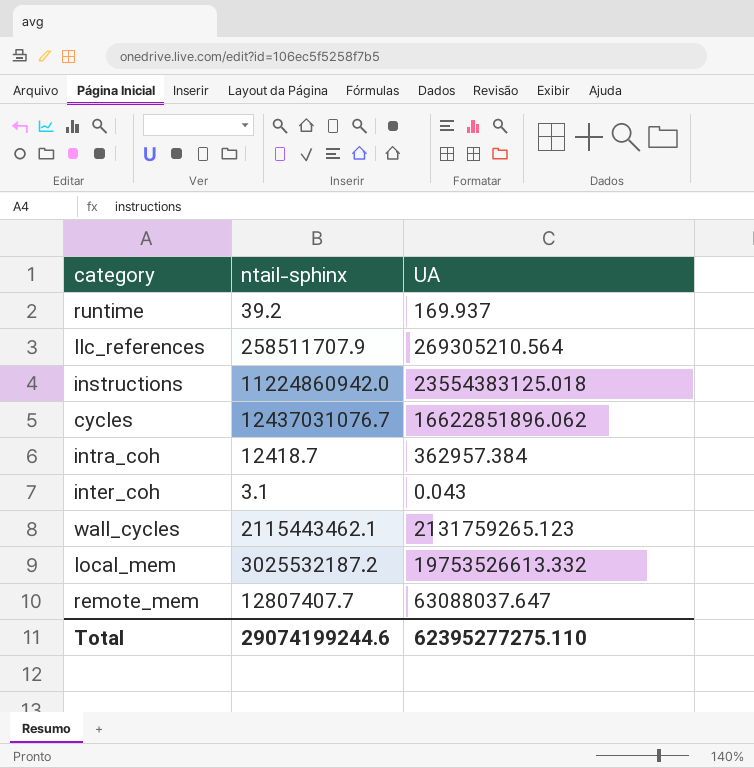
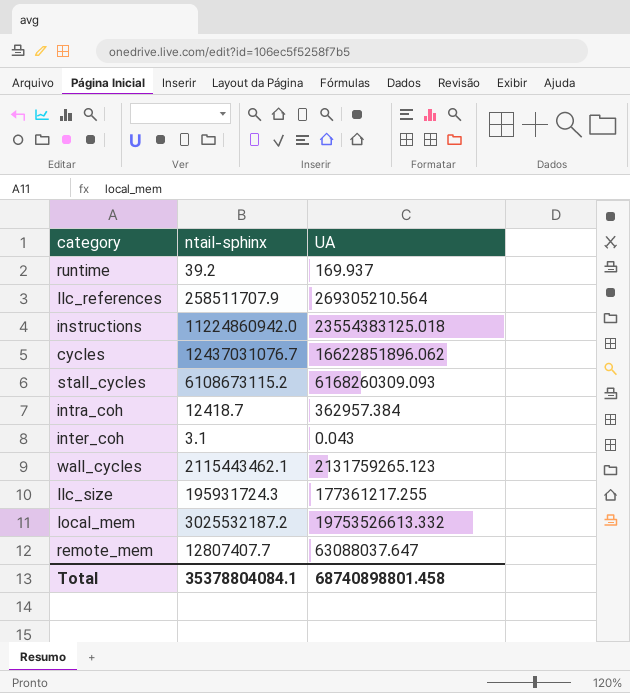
row stall_cycles: none -> 6108673115.2 | 6168260309.093
row llc_size: none -> 195931724.3 | 177361217.255
Total | ntail-sphinx: 29074199244.6 -> 35378804084.1
Total | UA: 62395277275.110 -> 68740898801.458

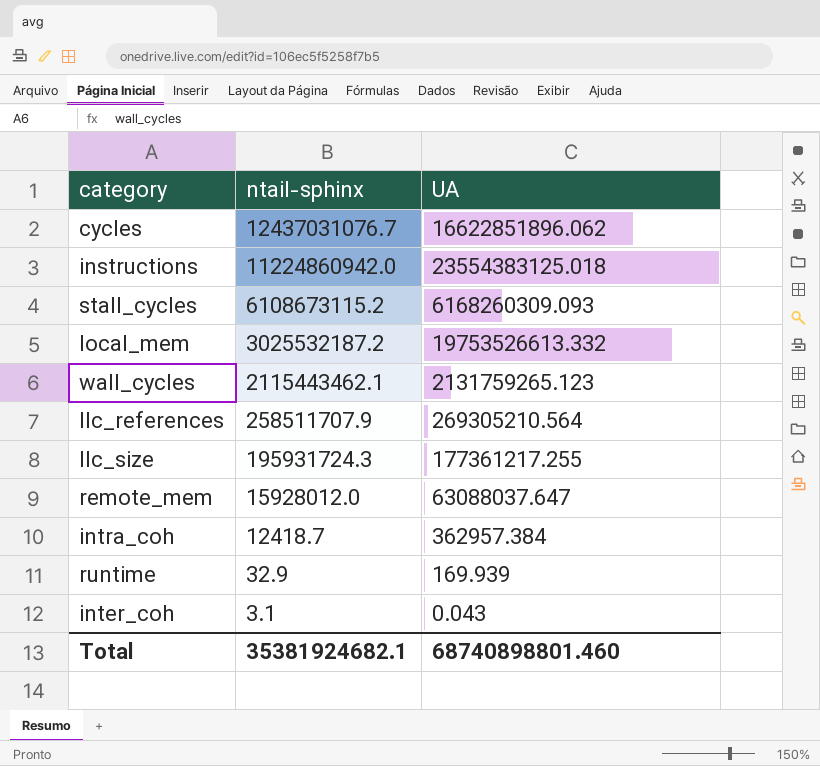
row order: none -> ntail-sphinx descending
remote_mem | ntail-sphinx: 12807407.7 -> 15928012.0
runtime | ntail-sphinx: 39.2 -> 32.9
runtime | UA: 169.937 -> 169.939
Total | ntail-sphinx: 35378804084.1 -> 35381924682.1
Total | UA: 68740898801.458 -> 68740898801.460

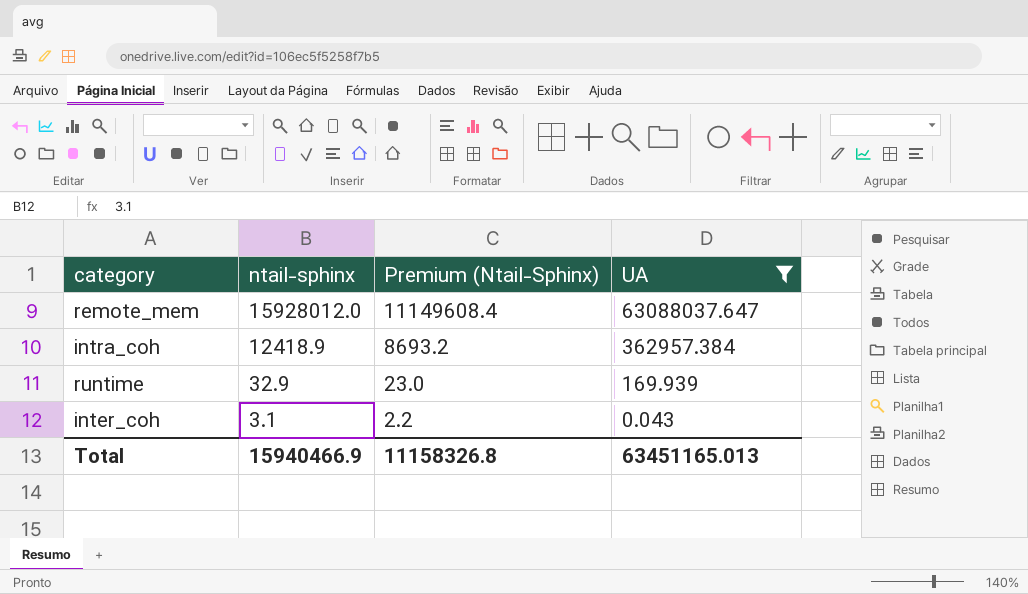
filter: none -> UA <= 63088037.647
column Premium (Ntail-Sphinx) | formula: none -> [ntail-sphinx] * 0.7
intra_coh | ntail-sphinx: 12418.7 -> 12418.9
Total | ntail-sphinx: 35381924682.1 -> 15940466.9
Total | UA: 68740898801.460 -> 63451165.013

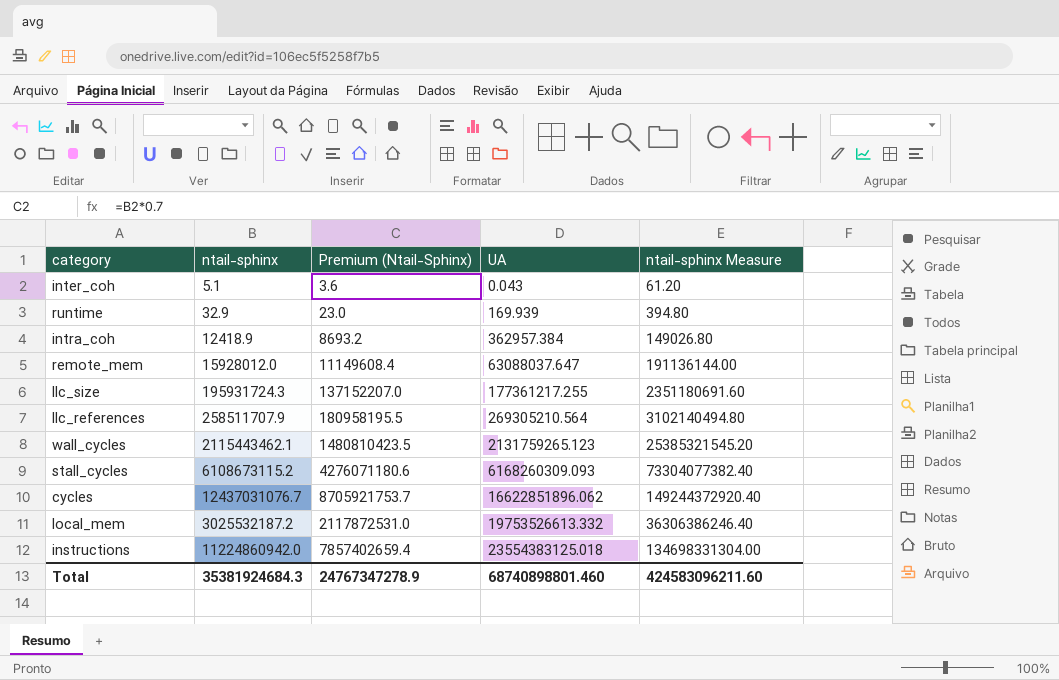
filter: UA <= 63088037.647 -> none
row order: ntail-sphinx descending -> UA ascending
column ntail-sphinx Measure | formula: none -> [ntail-sphinx] * 12
inter_coh | ntail-sphinx: 3.1 -> 5.1
inter_coh | Premium (Ntail-Sphinx): 2.2 -> 3.6
Total | ntail-sphinx: 15940466.9 -> 35381924684.3
Total | Premium (Ntail-Sphinx): 11158326.8 -> 24767347278.9
Total | UA: 63451165.013 -> 68740898801.460

